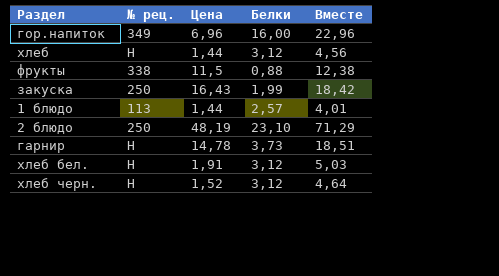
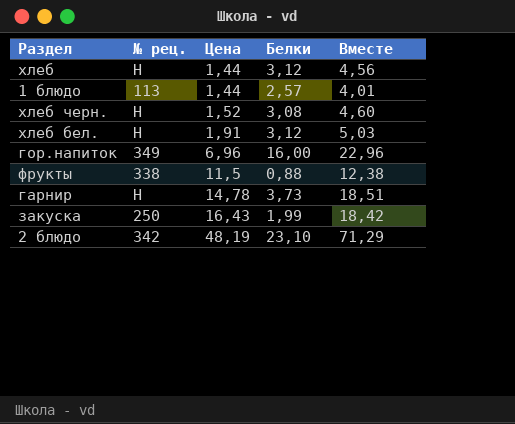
row order: none -> Цена ascending
хлеб черн. | Белки: 3,12 -> 3,08
хлеб черн. | Вместе: 4,64 -> 4,60
2 блюдо | № рец.: 250 -> 342

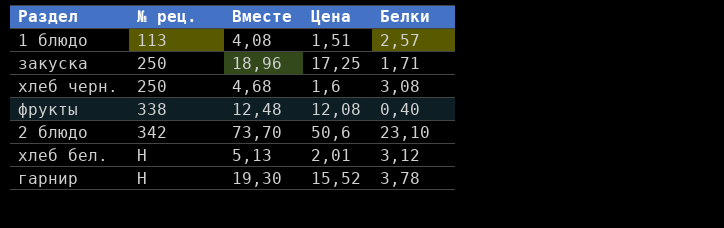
row order: Цена ascending -> № рец. ascending
column Вместе | position: 5 -> 3
row хлеб: Н | 1,44 | 3,12 | 4,56 -> none
row гор.напиток: 349 | 6,96 | 16,00 | 22,96 -> none
1 блюдо | Вместе: 4,01 -> 4,08
1 блюдо | Цена: 1,44 -> 1,51
закуска | Вместе: 18,42 -> 18,96
закуска | Цена: 16,43 -> 17,25
закуска | Белки: 1,99 -> 1,71
хлеб черн. | № рец.: Н -> 250
хлеб черн. | Вместе: 4,60 -> 4,68
хлеб черн. | Цена: 1,52 -> 1,6
фрукты | Вместе: 12,38 -> 12,48
фрукты | Цена: 11,5 -> 12,08
фрукты | Белки: 0,88 -> 0,40
2 блюдо | Вместе: 71,29 -> 73,70
2 блюдо | Цена: 48,19 -> 50,6
хлеб бел. | Вместе: 5,03 -> 5,13
хлеб бел. | Цена: 1,91 -> 2,01
гарнир | Вместе: 18,51 -> 19,30
гарнир | Цена: 14,78 -> 15,52
гарнир | Белки: 3,73 -> 3,78

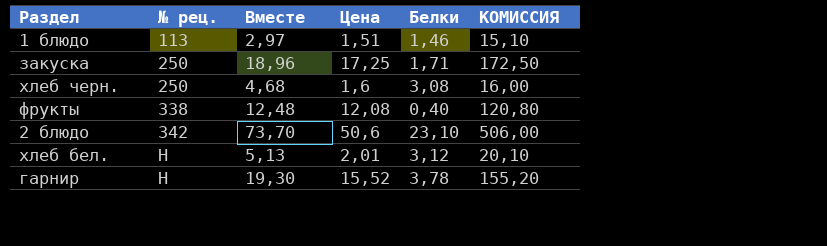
column КОМИССИЯ | formula: none -> [Цена] * 10
1 блюдо | Вместе: 4,08 -> 2,97
1 блюдо | Белки: 2,57 -> 1,46

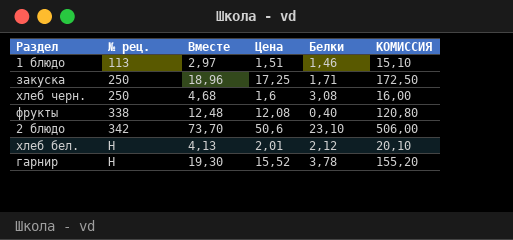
хлеб бел. | Вместе: 5,13 -> 4,13
хлеб бел. | Белки: 3,12 -> 2,12

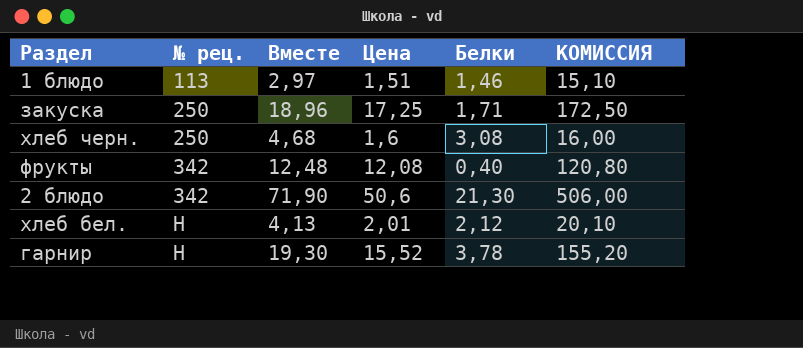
фрукты | № рец.: 338 -> 342
2 блюдо | Вместе: 73,70 -> 71,90
2 блюдо | Белки: 23,10 -> 21,30

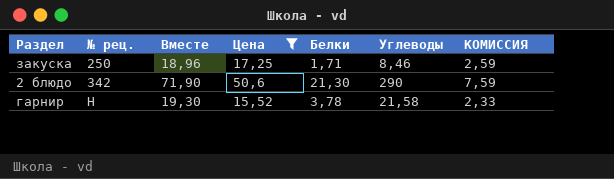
filter: none -> Цена >= 15,52
column Углеводы | position: none -> 6
column КОМИССИЯ | formula: [Цена] * 10 -> [Цена] * 0,15

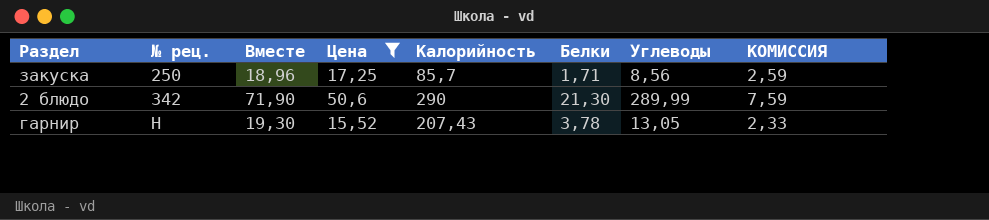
column Калорийность | position: none -> 5
закуска | Углеводы: 8,46 -> 8,56
2 блюдо | Углеводы: 290 -> 289,99
гарнир | Углеводы: 21,58 -> 13,05

